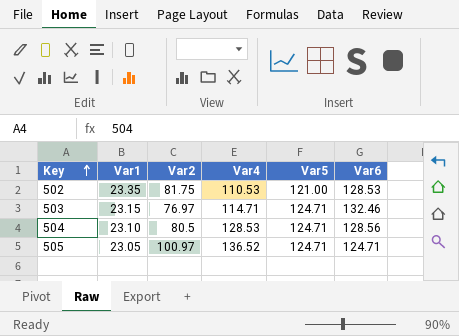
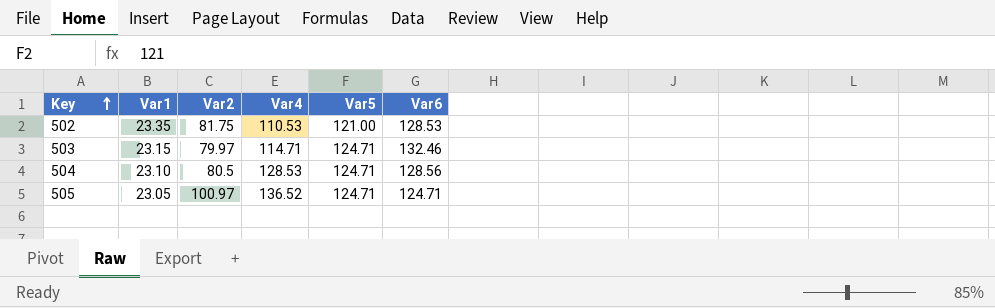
503 | Var2: 76.97 -> 79.97

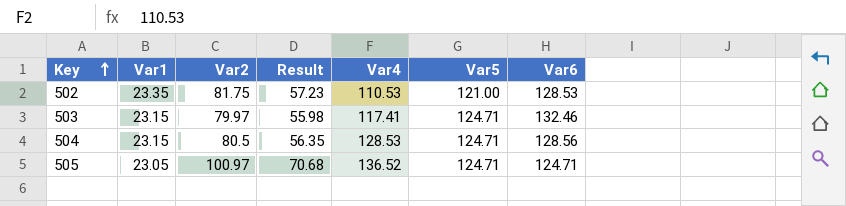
column Result | formula: none -> [Var2] * 0.7
503 | Var4: 114.71 -> 117.41
504 | Var1: 23.10 -> 23.15

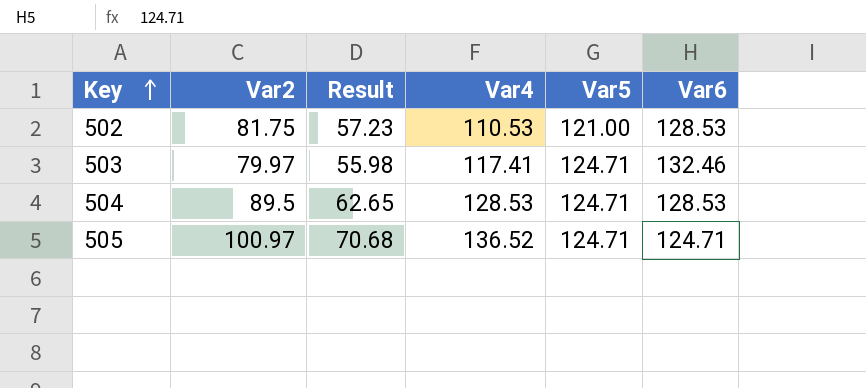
column Var1 | position: 2 -> none
504 | Var2: 80.5 -> 89.5
504 | Result: 56.35 -> 62.65
504 | Var6: 128.56 -> 128.53

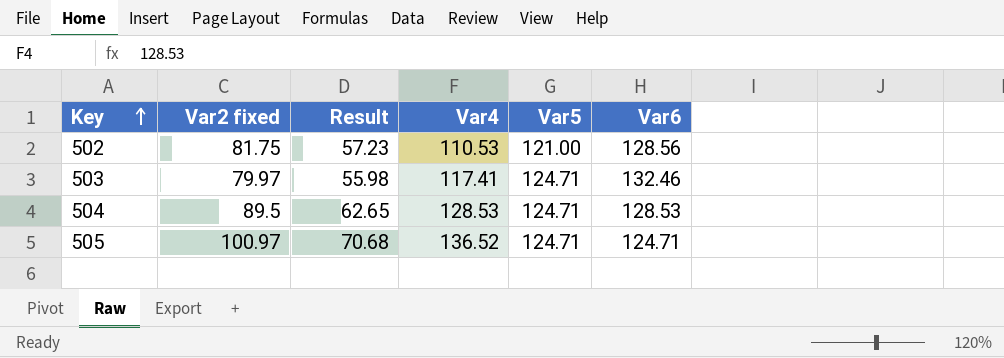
column name: Var2 -> Var2 fixed
502 | Var6: 128.53 -> 128.56

